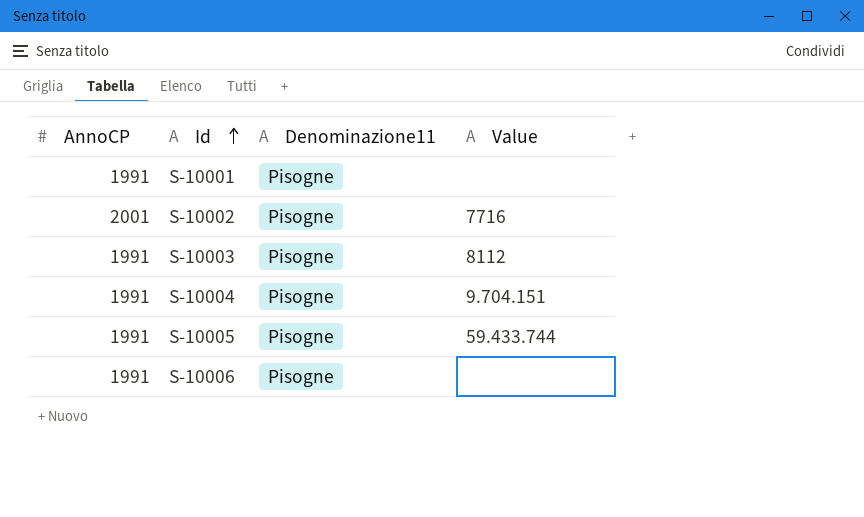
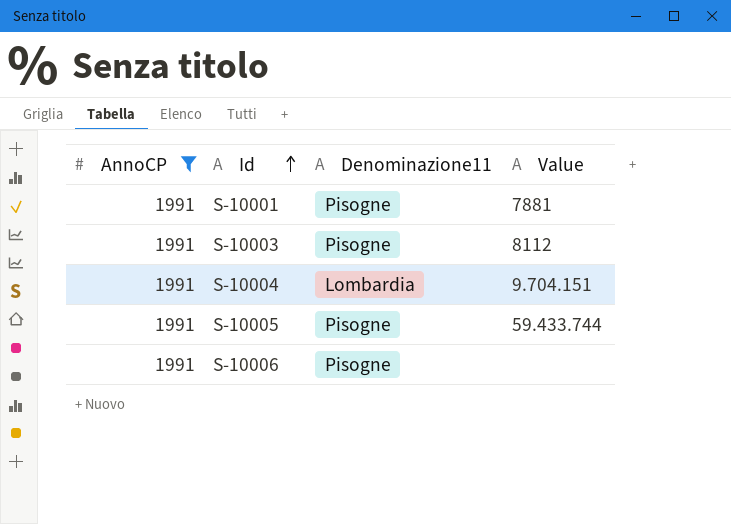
filter: none -> AnnoCP = 1991
S-10001 | Value: none -> 7881
S-10004 | Denominazione11: Pisogne -> Lombardia

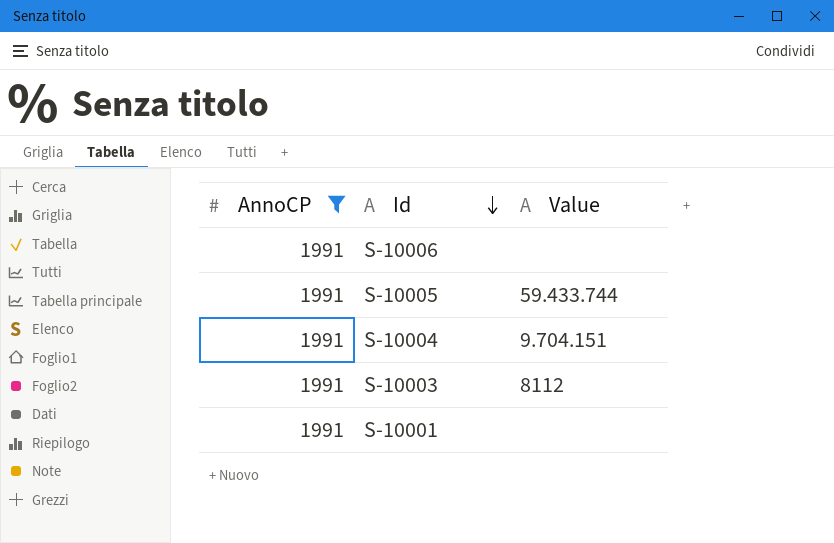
row order: Id ascending -> Id descending
column Denominazione11 | position: 3 -> none
S-10001 | Value: 7881 -> none

